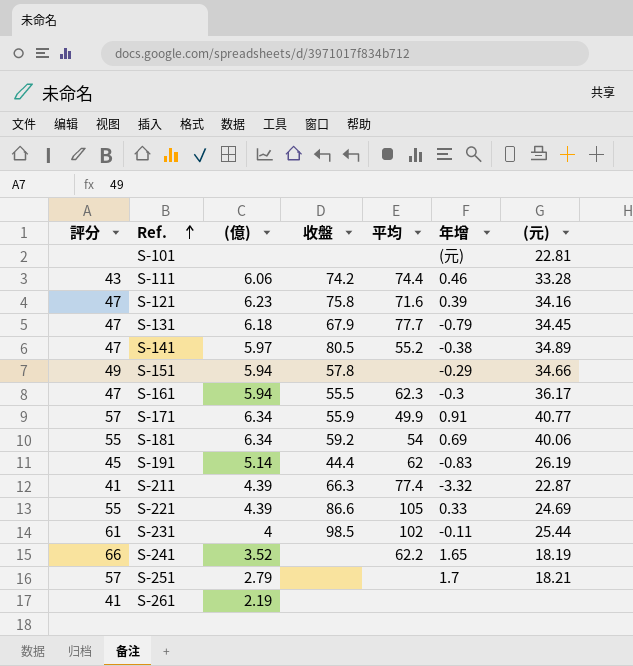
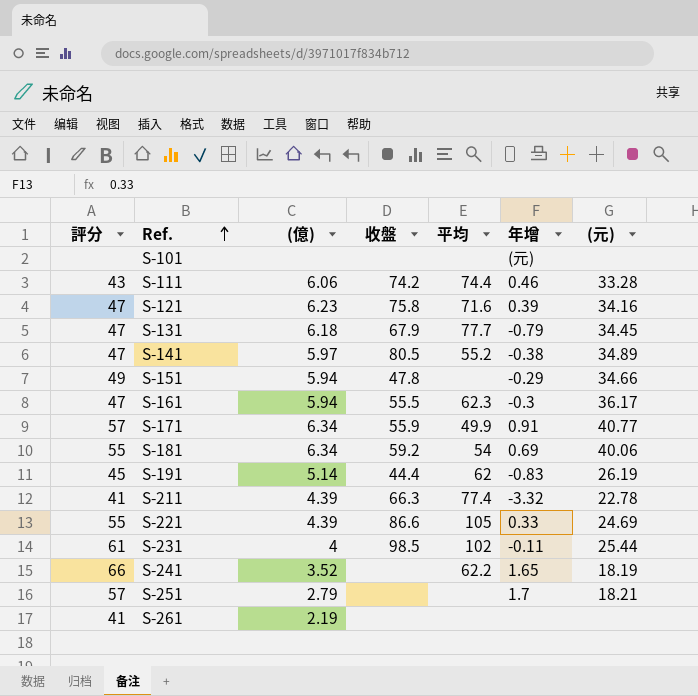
S-101 | (元): 22.81 -> none
S-151 | 收盤: 57.8 -> 47.8
S-211 | (元): 22.87 -> 22.78

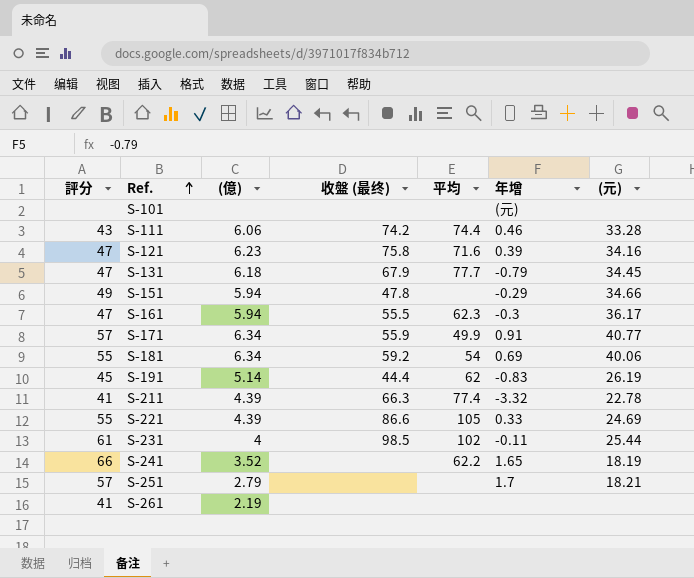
column name: 收盤 -> 收盤 (最终)
row S-141: 47 | 5.97 | 80.5 | 55.2 | -0.38 | 34.89 -> none

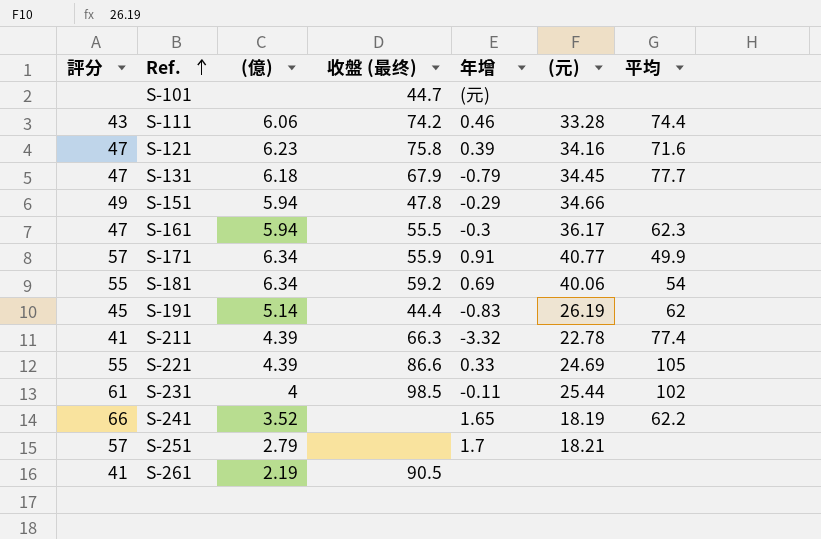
column 平均 | position: 5 -> 7
S-101 | 收盤 (最终): none -> 44.7
S-261 | 收盤 (最终): none -> 90.5

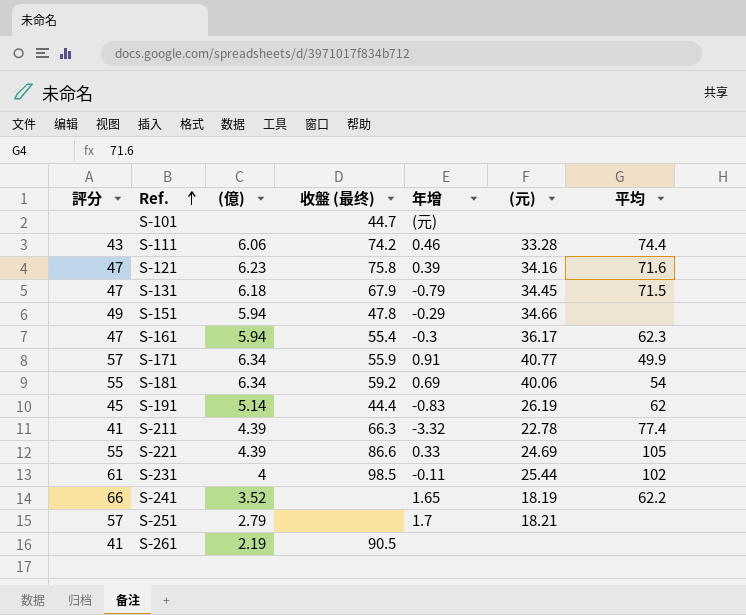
S-131 | 平均: 77.7 -> 71.5
S-161 | 收盤 (最终): 55.5 -> 55.4

